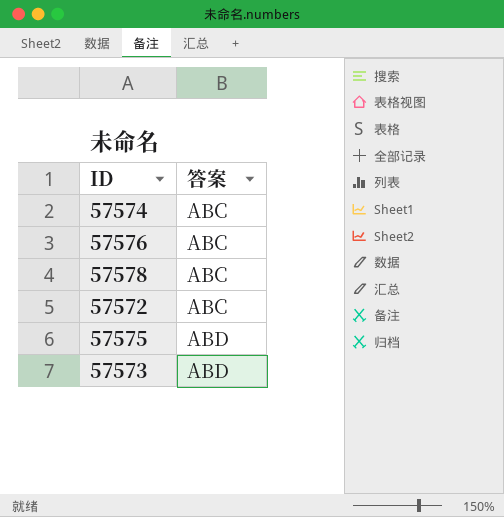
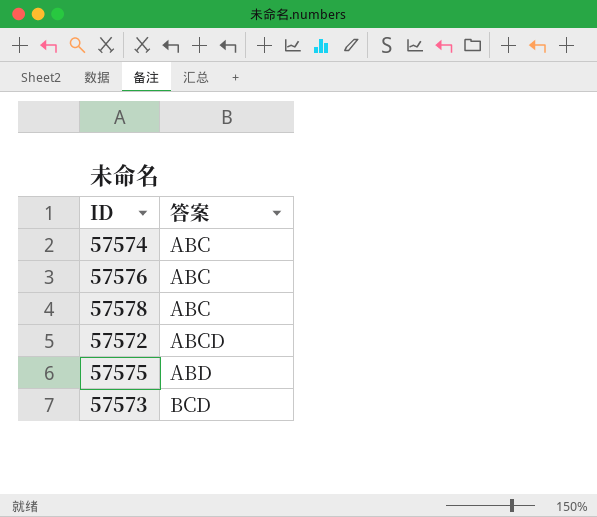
57572 | 答案: ABC -> ABCD
57573 | 答案: ABD -> BCD

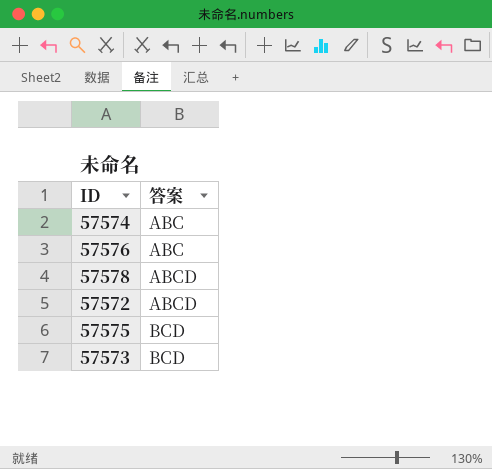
57578 | 答案: ABC -> ABCD
57575 | 答案: ABD -> BCD

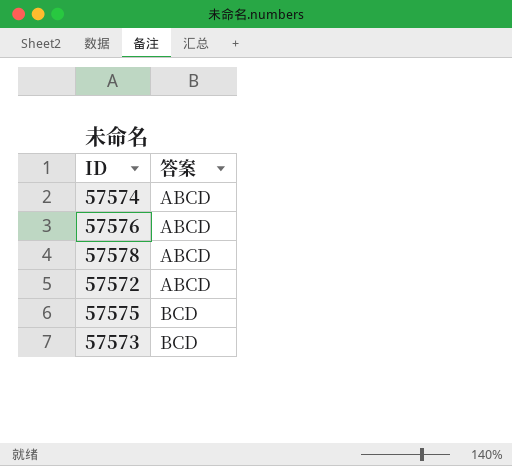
57574 | 答案: ABC -> ABCD
57576 | 答案: ABC -> ABCD

